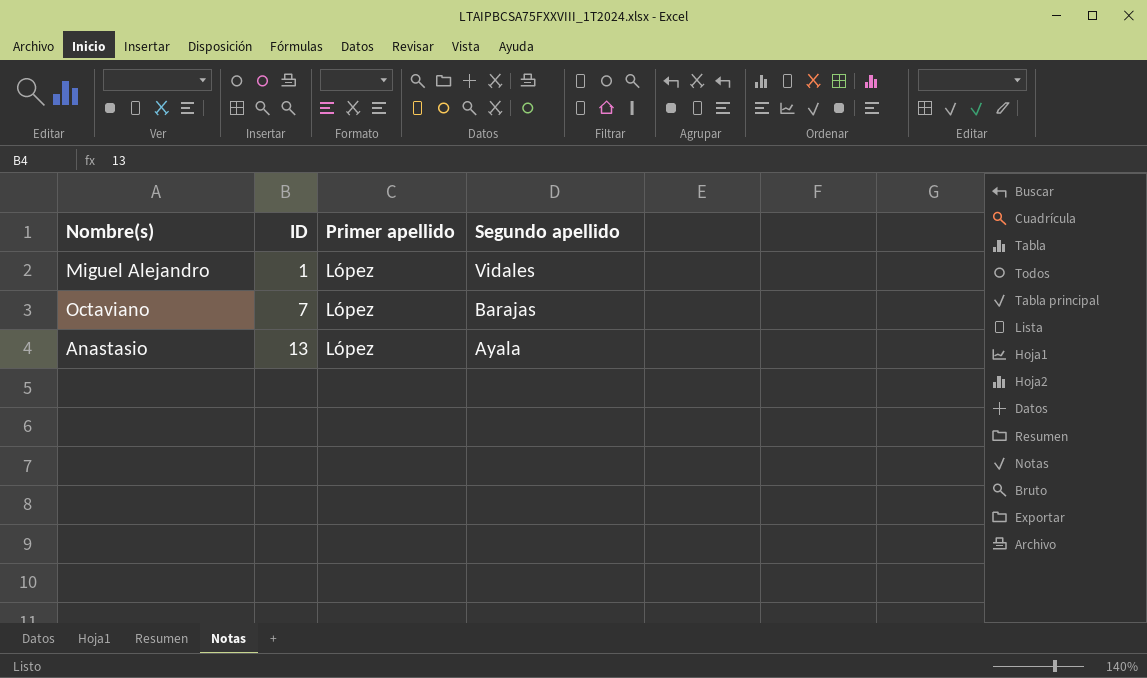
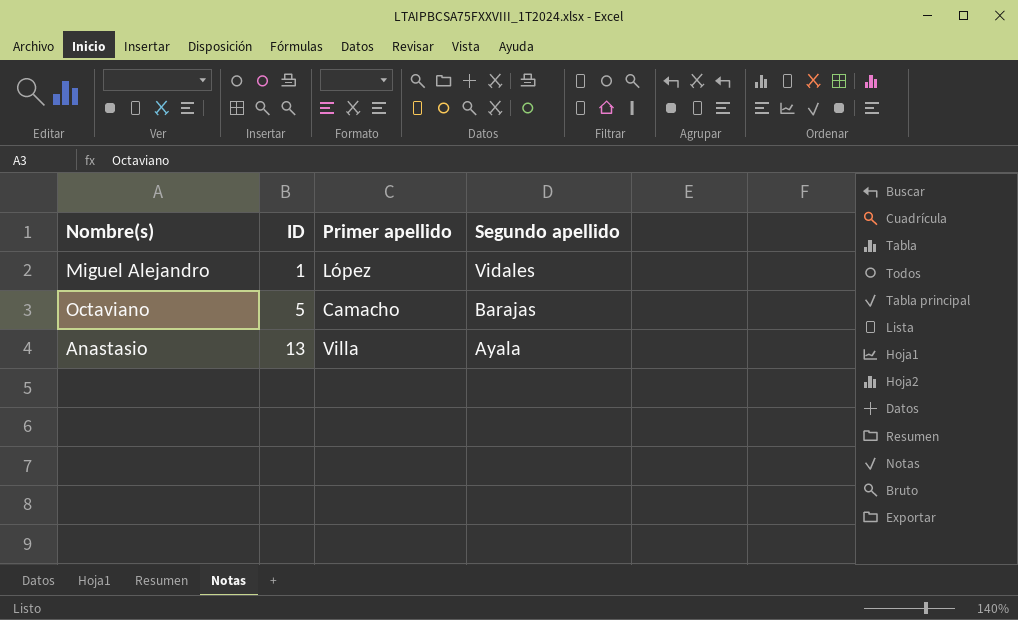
Octaviano | ID: 7 -> 5
Octaviano | Primer apellido: López -> Camacho
Anastasio | Primer apellido: López -> Villa

